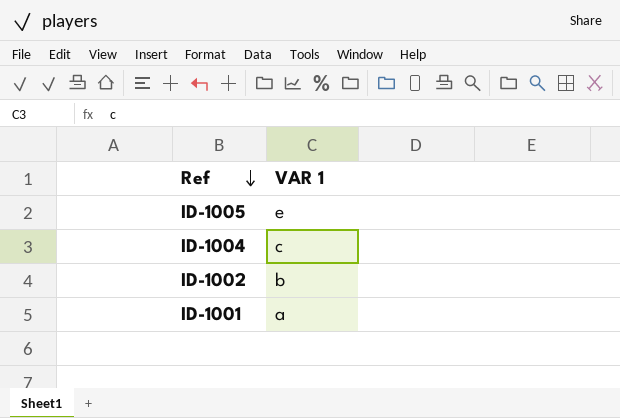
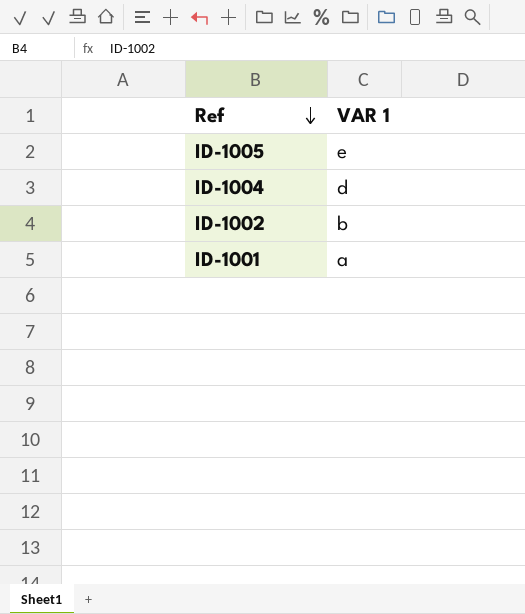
ID-1004 | VAR 1: c -> d

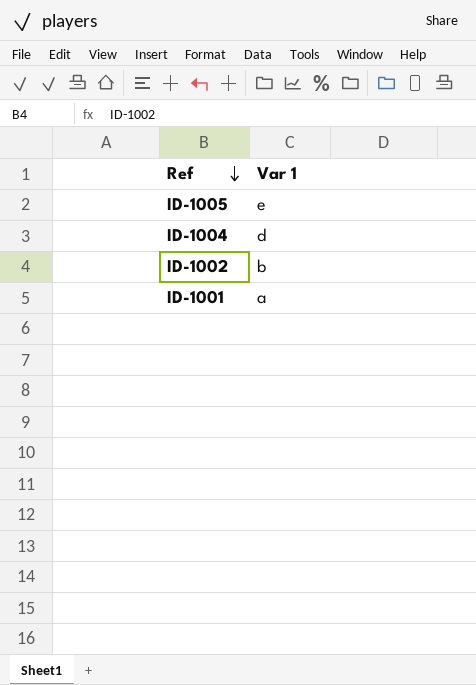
column name: VAR 1 -> Var 1

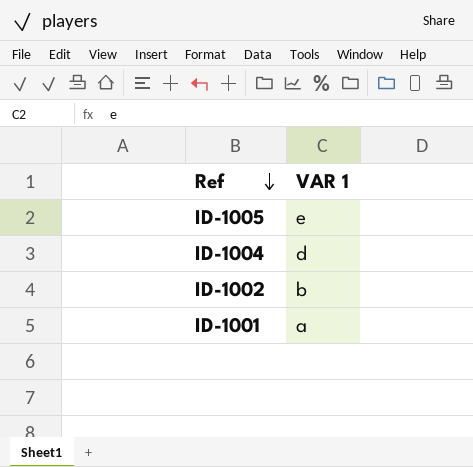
column name: Var 1 -> VAR 1

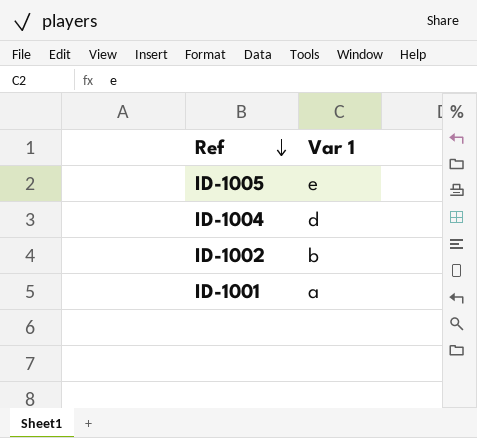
column name: VAR 1 -> Var 1

